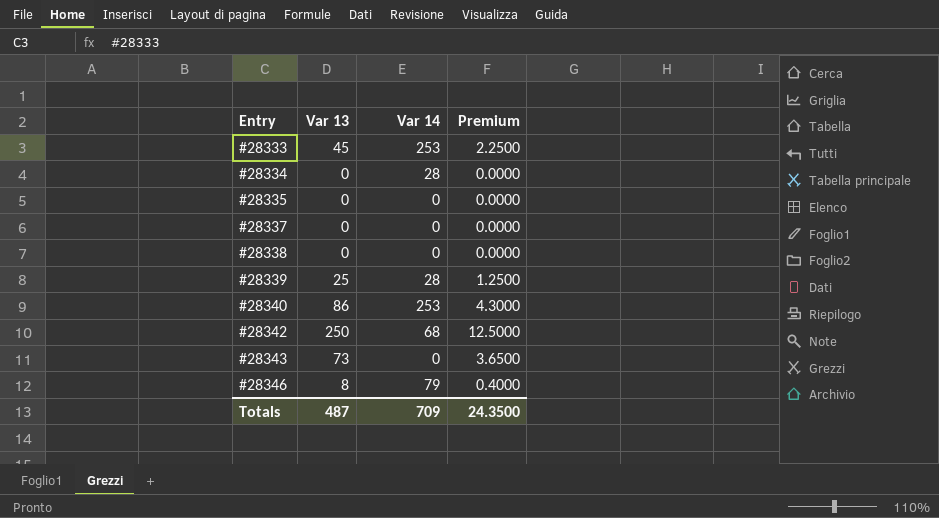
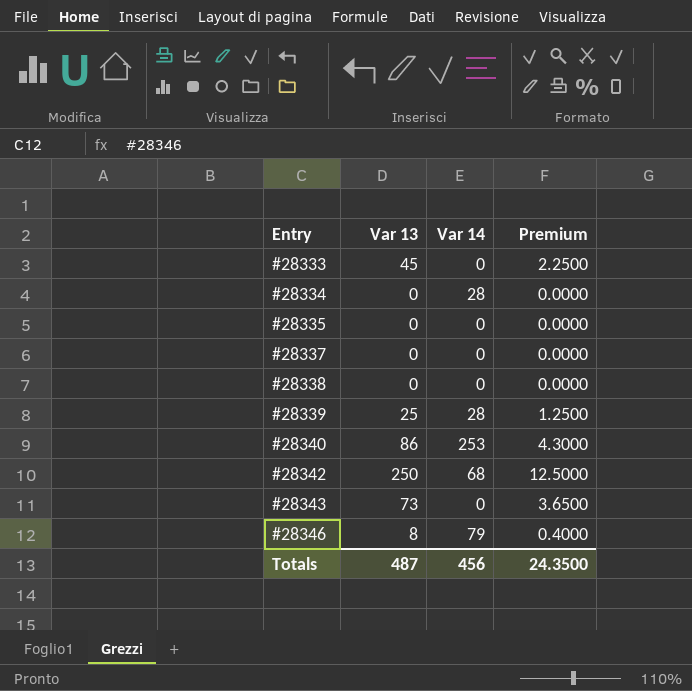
#28333 | Var 14: 253 -> 0
Totals | Var 14: 709 -> 456

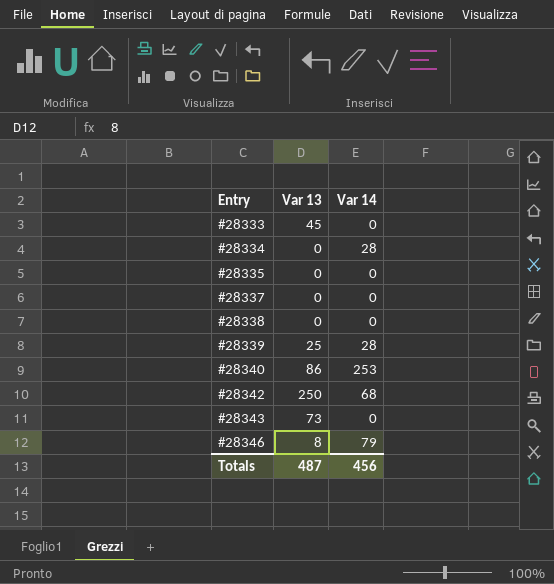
column Premium | formula: [Var 13] * 0.05 -> none

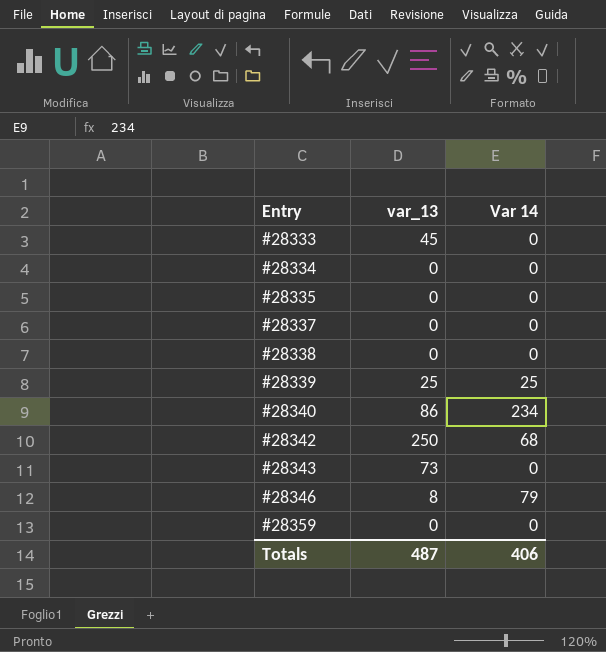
column name: Var 13 -> var_13
#28334 | Var 14: 28 -> 0
#28339 | Var 14: 28 -> 25
#28340 | Var 14: 253 -> 234
row #28359: none -> 0 | 0
Totals | Var 14: 456 -> 406

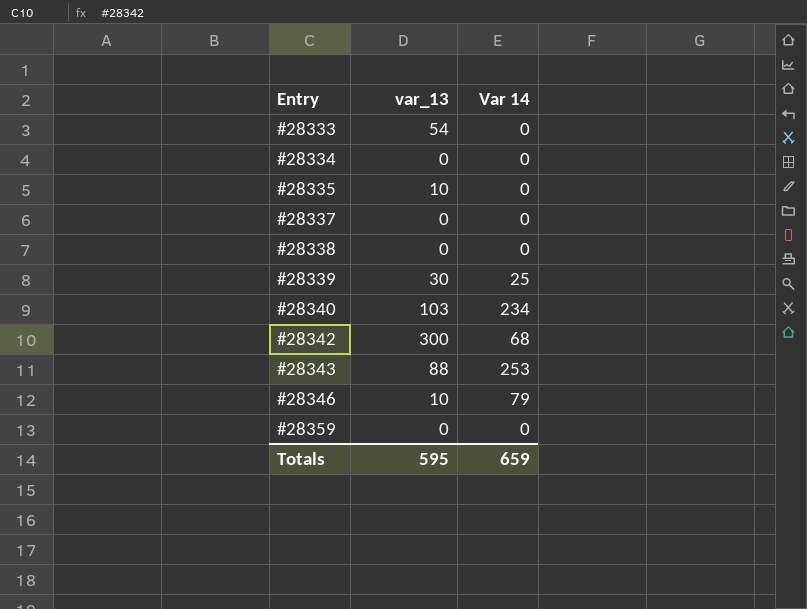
#28333 | var_13: 45 -> 54
#28335 | var_13: 0 -> 10
#28339 | var_13: 25 -> 30
#28340 | var_13: 86 -> 103
#28342 | var_13: 250 -> 300
#28343 | var_13: 73 -> 88
#28343 | Var 14: 0 -> 253
#28346 | var_13: 8 -> 10
Totals | var_13: 487 -> 595
Totals | Var 14: 406 -> 659

